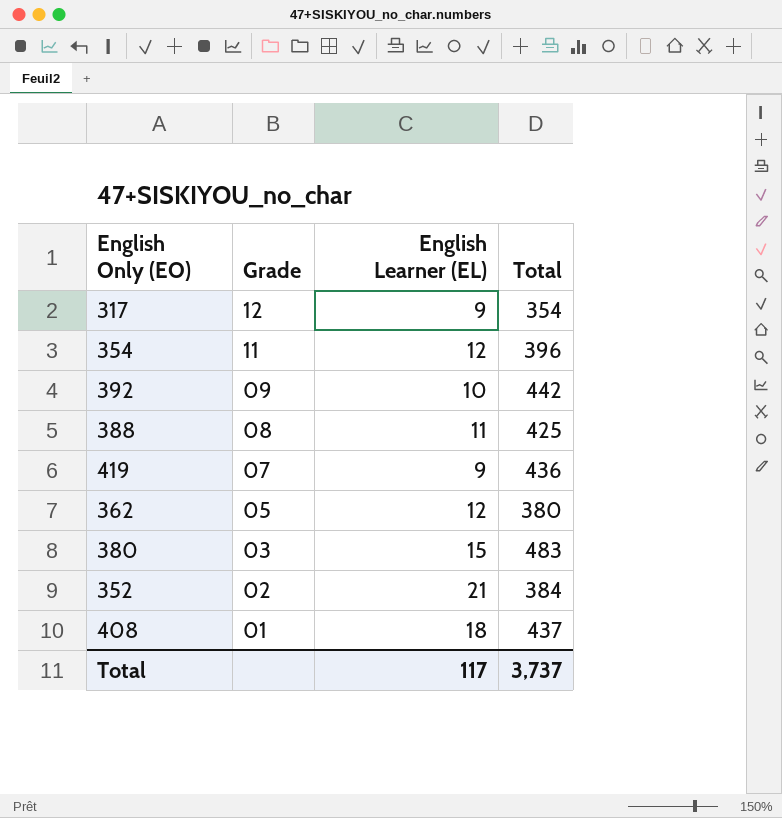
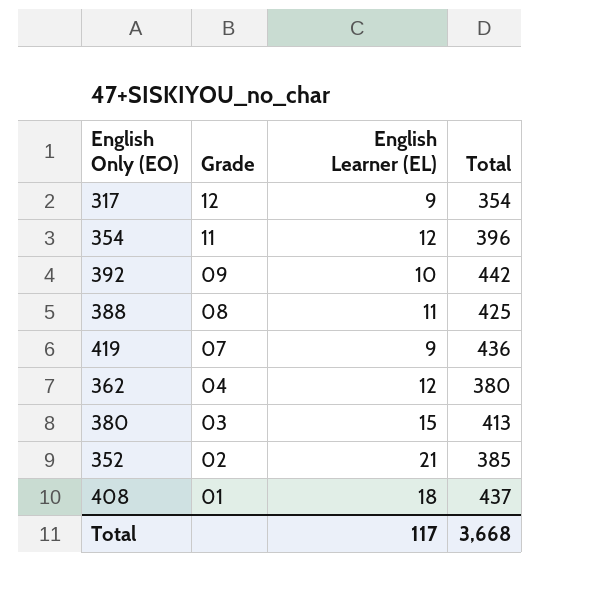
362 | Grade: 05 -> 04
380 | Total: 483 -> 413
352 | Total: 384 -> 385
Total | Total: 3,737 -> 3,668

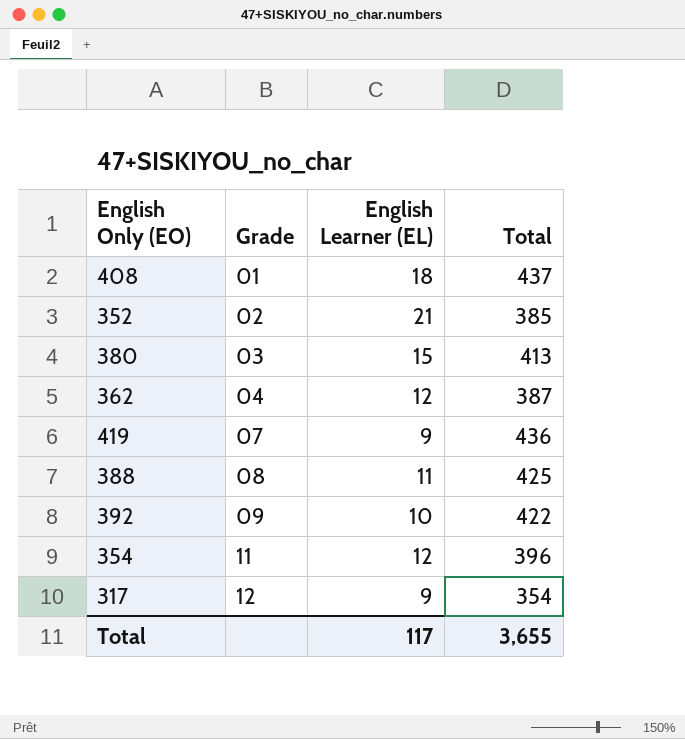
row order: Grade descending -> Grade ascending
362 | Total: 380 -> 387
392 | Total: 442 -> 422
Total | Total: 3,668 -> 3,655

